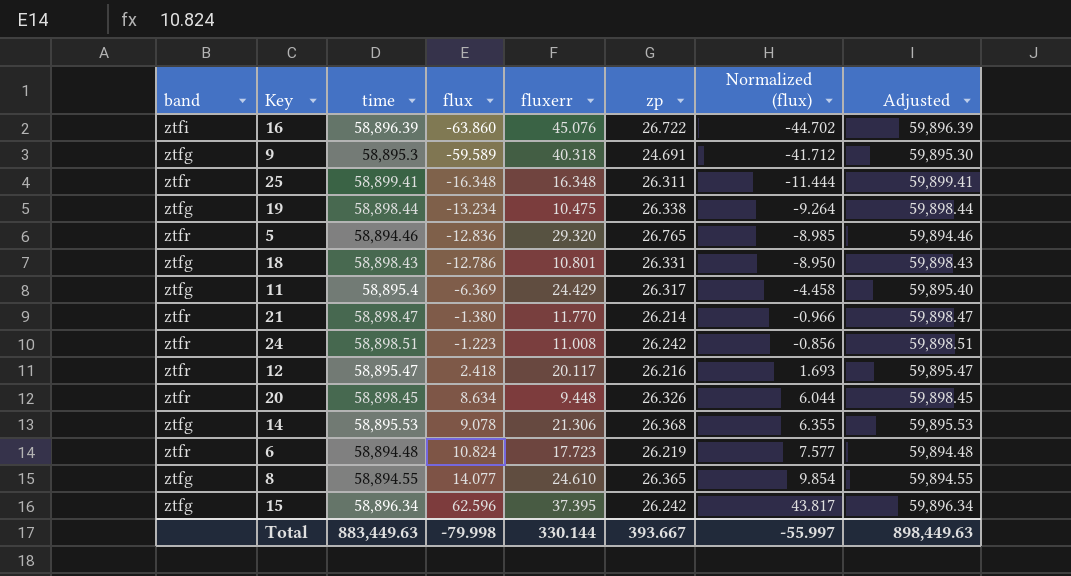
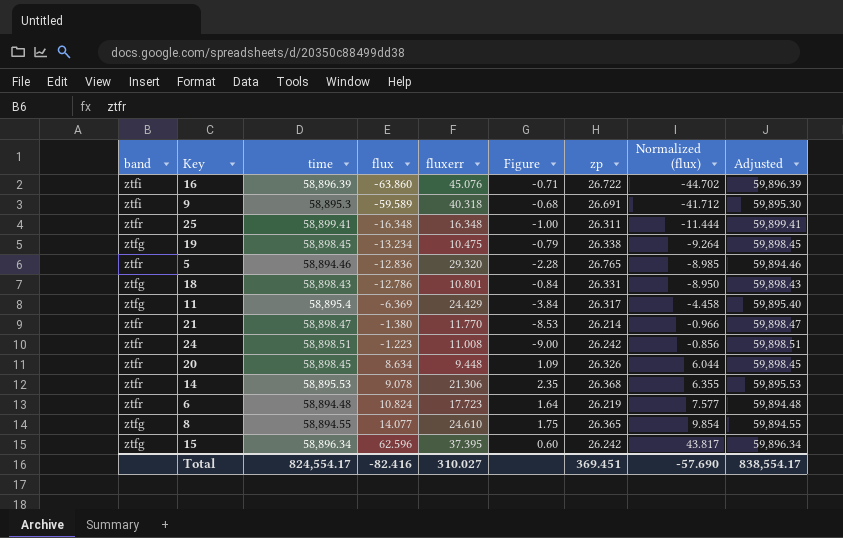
column Figure | formula: none -> [fluxerr] / [flux]
row 12: ztfr | 58,895.47 | 2.418 | 20.117 | 26.216 | 1.693 | 59,895.47 -> none
9 | band: ztfg -> ztfi
9 | zp: 24.691 -> 26.691
19 | time: 58,898.44 -> 58,898.45
19 | Adjusted: 59,898.44 -> 59,898.45
14 | band: ztfg -> ztfr
Total | time: 883,449.63 -> 824,554.17
Total | flux: -79.998 -> -82.416
Total | fluxerr: 330.144 -> 310.027
Total | zp: 393.667 -> 369.451
Total | Normalized (flux): -55.997 -> -57.690
Total | Adjusted: 898,449.63 -> 838,554.17

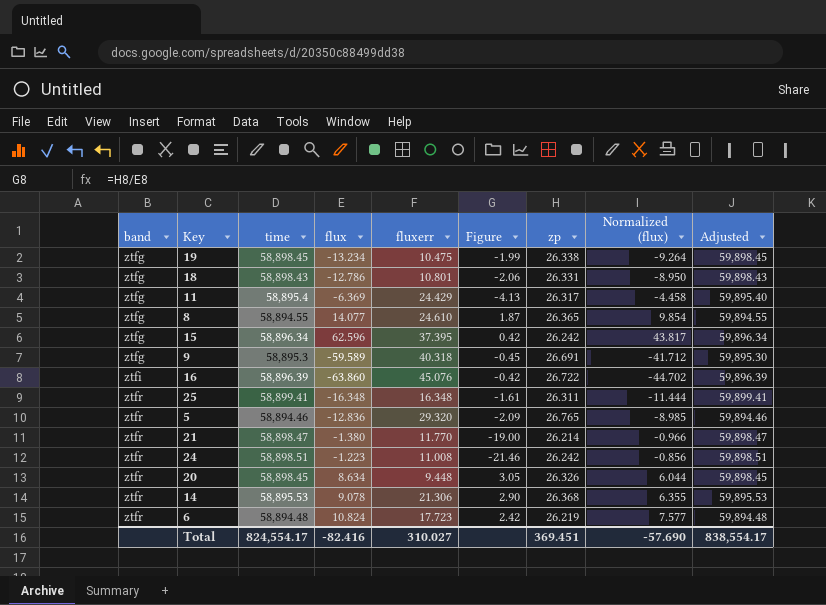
row order: flux ascending -> band ascending
column Figure | formula: [fluxerr] / [flux] -> [zp] / [flux]
9 | band: ztfi -> ztfg

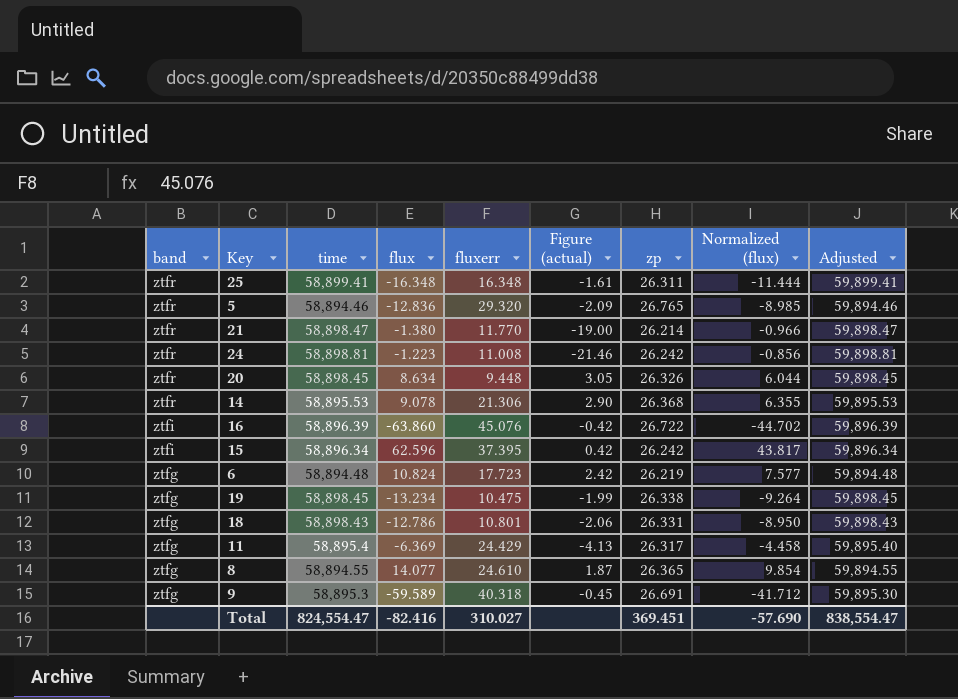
row order: band ascending -> band descending
column name: Figure -> Figure (actual)
24 | time: 58,898.51 -> 58,898.81
24 | Adjusted: 59,898.51 -> 59,898.81
15 | band: ztfg -> ztfi
6 | band: ztfr -> ztfg
Total | time: 824,554.17 -> 824,554.47
Total | Adjusted: 838,554.17 -> 838,554.47

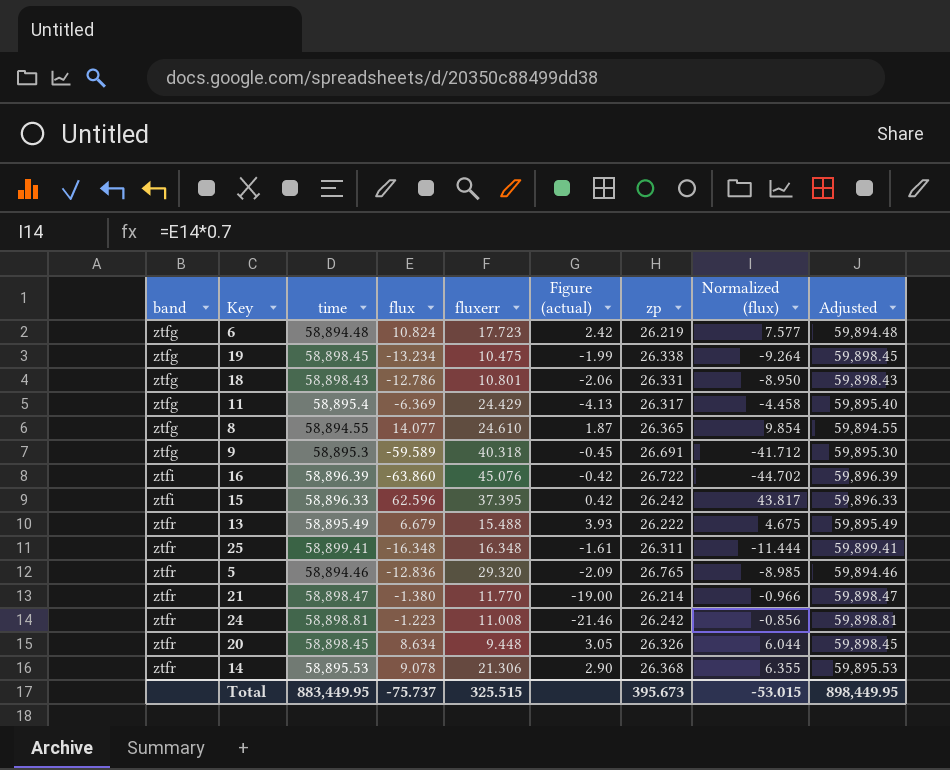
row order: band descending -> band ascending
15 | time: 58,896.34 -> 58,896.33
15 | Adjusted: 59,896.34 -> 59,896.33
row 13: none -> ztfr | 58,895.49 | 6.679 | 15.488 | 3.93 | 26.222 | 4.675 | 59,895.49
Total | time: 824,554.47 -> 883,449.95
Total | flux: -82.416 -> -75.737
Total | fluxerr: 310.027 -> 325.515
Total | zp: 369.451 -> 395.673
Total | Normalized (flux): -57.690 -> -53.015
Total | Adjusted: 838,554.47 -> 898,449.95

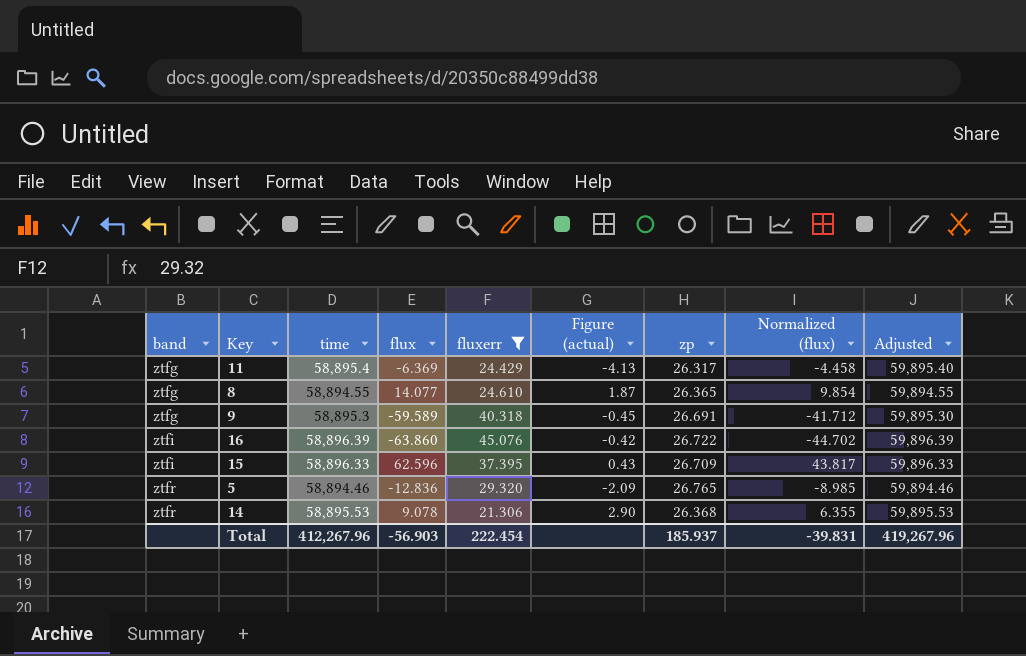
filter: none -> fluxerr >= 21.306
15 | Figure (actual): 0.42 -> 0.43
15 | zp: 26.242 -> 26.709
Total | time: 883,449.95 -> 412,267.96
Total | flux: -75.737 -> -56.903
Total | fluxerr: 325.515 -> 222.454
Total | zp: 395.673 -> 185.937
Total | Normalized (flux): -53.015 -> -39.831
Total | Adjusted: 898,449.95 -> 419,267.96

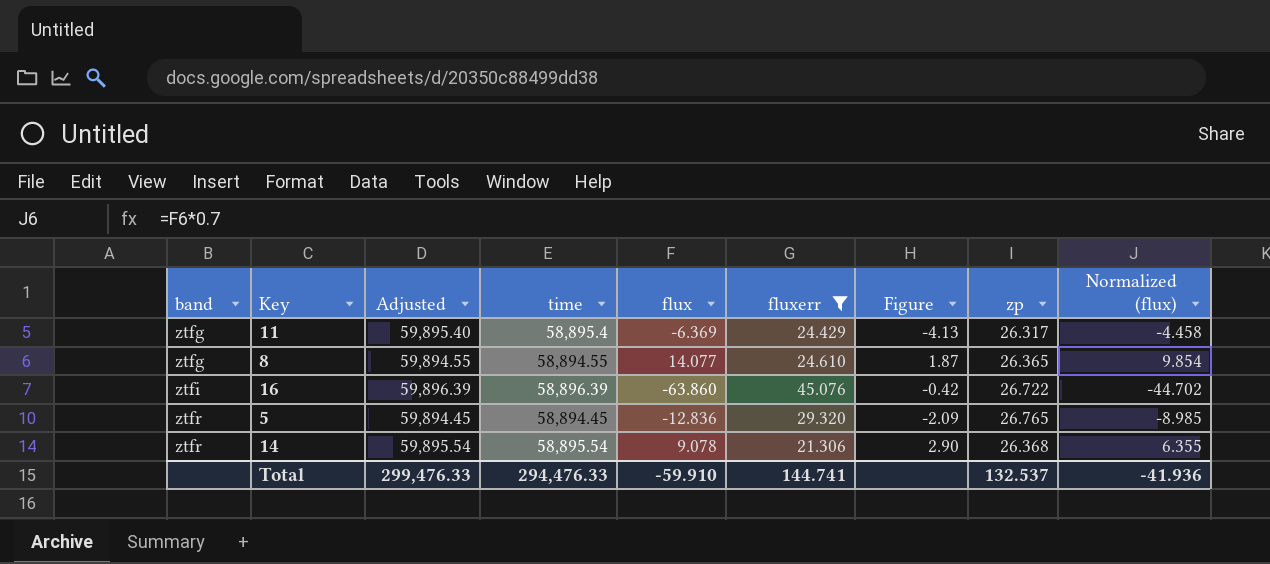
column Adjusted | position: 9 -> 3
column name: Figure (actual) -> Figure
row 9: ztfg | 58,895.3 | -59.589 | 40.318 | -0.45 | 26.691 | -41.712 | 59,895.30 -> none
row 15: ztfi | 58,896.33 | 62.596 | 37.395 | 0.43 | 26.709 | 43.817 | 59,896.33 -> none
5 | Adjusted: 59,894.46 -> 59,894.45
5 | time: 58,894.46 -> 58,894.45
14 | Adjusted: 59,895.53 -> 59,895.54
14 | time: 58,895.53 -> 58,895.54
Total | Adjusted: 419,267.96 -> 299,476.33
Total | time: 412,267.96 -> 294,476.33
Total | flux: -56.903 -> -59.910
Total | fluxerr: 222.454 -> 144.741
Total | zp: 185.937 -> 132.537
Total | Normalized (flux): -39.831 -> -41.936

